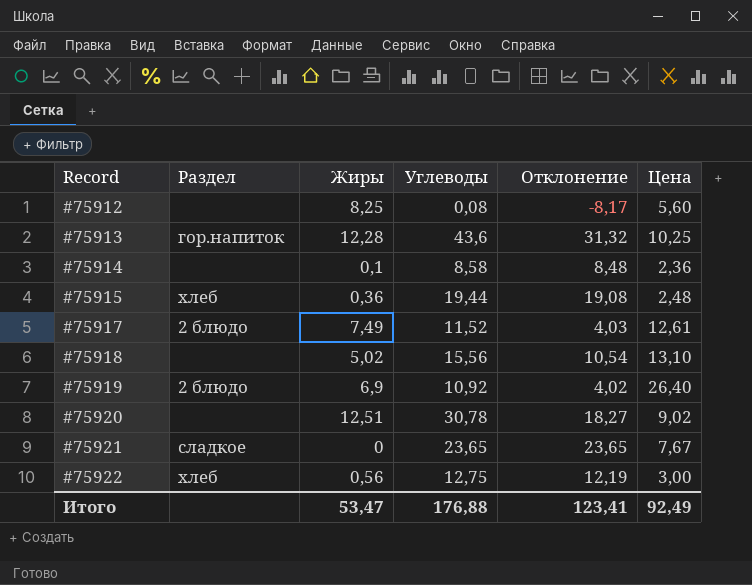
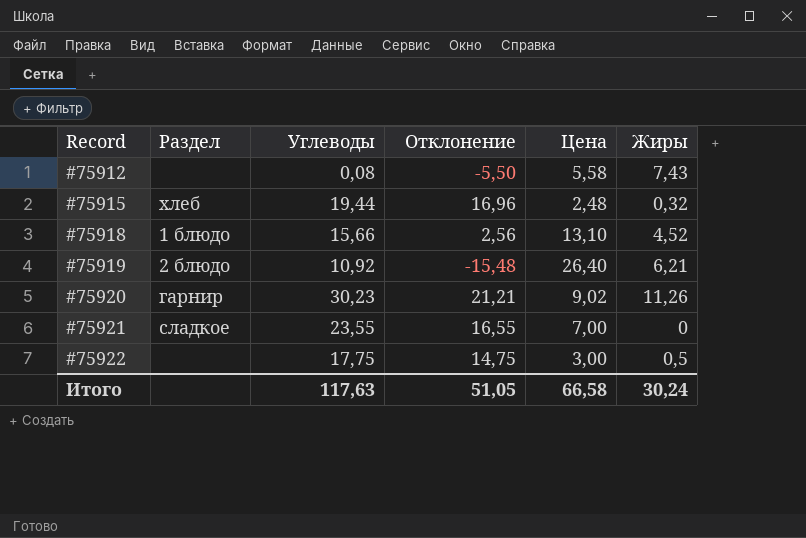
column Отклонение | formula: [Углеводы] - [Жиры] -> [Углеводы] - [Цена]
column Жиры | position: 3 -> 6
row #75913: гор.напиток | 12,28 | 43,6 | 31,32 | 10,25 -> none
row #75914: none | 0,1 | 8,58 | 8,48 | 2,36 -> none
row #75917: 2 блюдо | 7,49 | 11,52 | 4,03 | 12,61 -> none
#75912 | Цена: 5,60 -> 5,58
#75912 | Жиры: 8,25 -> 7,43
#75915 | Жиры: 0,36 -> 0,32
#75918 | Раздел: none -> 1 блюдо
#75918 | Углеводы: 15,56 -> 15,66
#75918 | Жиры: 5,02 -> 4,52
#75919 | Жиры: 6,9 -> 6,21
#75920 | Раздел: none -> гарнир
#75920 | Углеводы: 30,78 -> 30,23
#75920 | Жиры: 12,51 -> 11,26
#75921 | Углеводы: 23,65 -> 23,55
#75921 | Цена: 7,67 -> 7,00
#75922 | Раздел: хлеб -> none
#75922 | Углеводы: 12,75 -> 17,75
#75922 | Жиры: 0,56 -> 0,5
Итого | Углеводы: 176,88 -> 117,63
Итого | Отклонение: 123,41 -> 51,05
Итого | Цена: 92,49 -> 66,58
Итого | Жиры: 53,47 -> 30,24

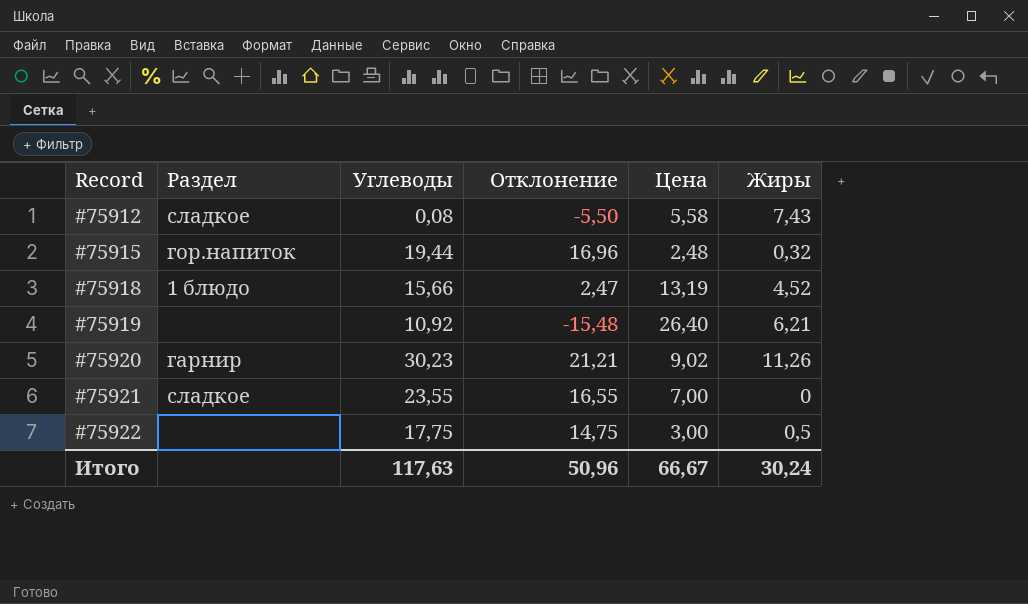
#75912 | Раздел: none -> сладкое
#75915 | Раздел: хлеб -> гор.напиток
#75918 | Отклонение: 2,56 -> 2,47
#75918 | Цена: 13,10 -> 13,19
#75919 | Раздел: 2 блюдо -> none
Итого | Отклонение: 51,05 -> 50,96
Итого | Цена: 66,58 -> 66,67

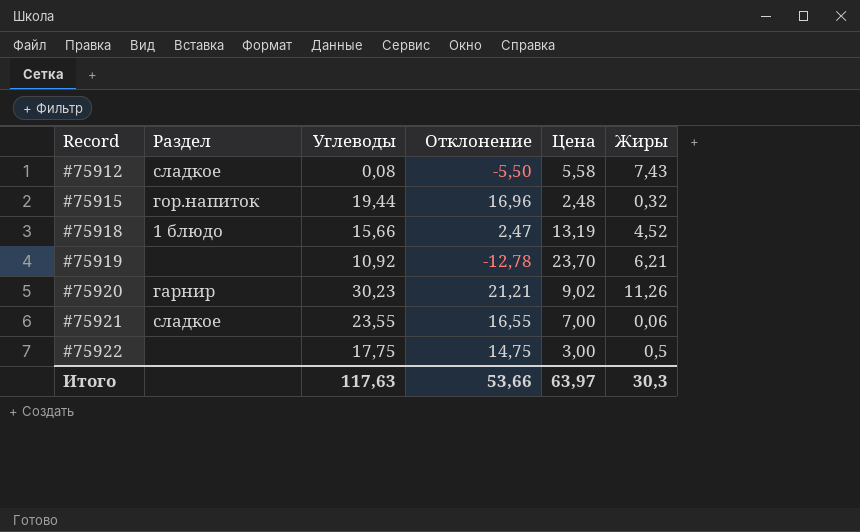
#75919 | Отклонение: -15,48 -> -12,78
#75919 | Цена: 26,40 -> 23,70
#75921 | Жиры: 0 -> 0,06
Итого | Отклонение: 50,96 -> 53,66
Итого | Цена: 66,67 -> 63,97
Итого | Жиры: 30,24 -> 30,3

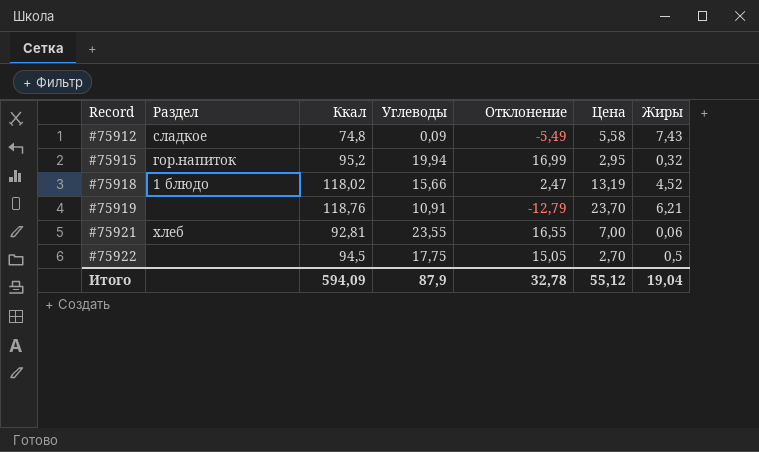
column Ккал | position: none -> 3
row #75920: гарнир | 30,23 | 21,21 | 9,02 | 11,26 -> none
#75912 | Углеводы: 0,08 -> 0,09
#75912 | Отклонение: -5,50 -> -5,49
#75915 | Углеводы: 19,44 -> 19,94
#75915 | Отклонение: 16,96 -> 16,99
#75915 | Цена: 2,48 -> 2,95
#75919 | Углеводы: 10,92 -> 10,91
#75919 | Отклонение: -12,78 -> -12,79
#75921 | Раздел: сладкое -> хлеб
#75922 | Отклонение: 14,75 -> 15,05
#75922 | Цена: 3,00 -> 2,70
Итого | Углеводы: 117,63 -> 87,9
Итого | Отклонение: 53,66 -> 32,78
Итого | Цена: 63,97 -> 55,12
Итого | Жиры: 30,3 -> 19,04

